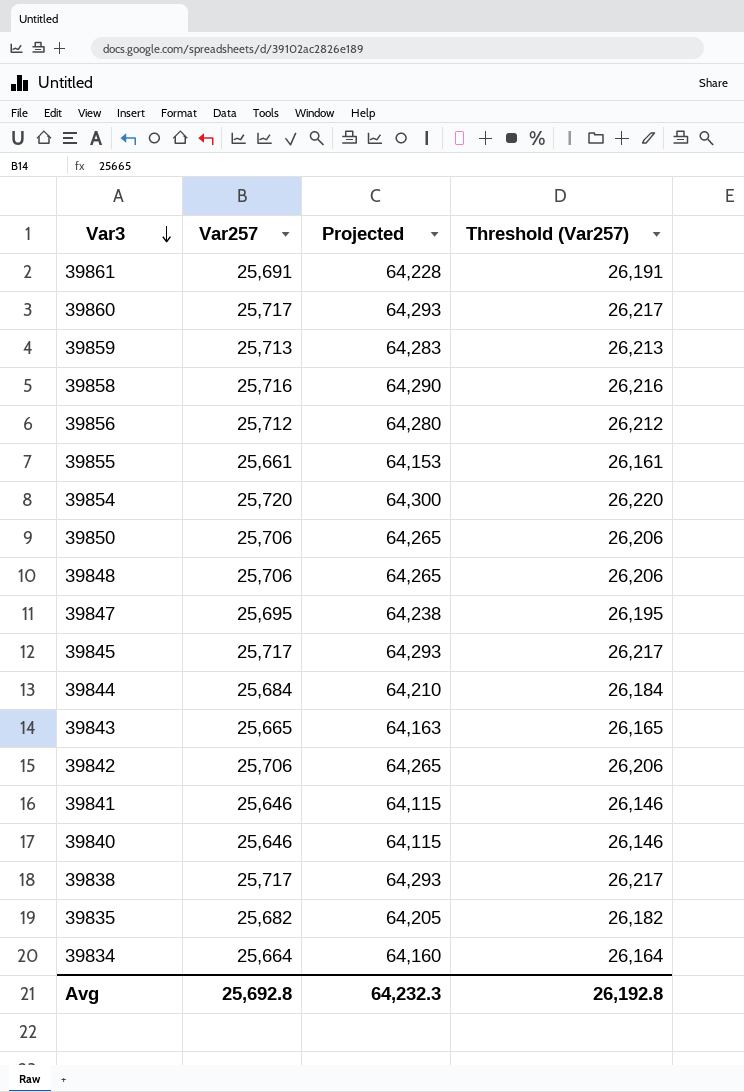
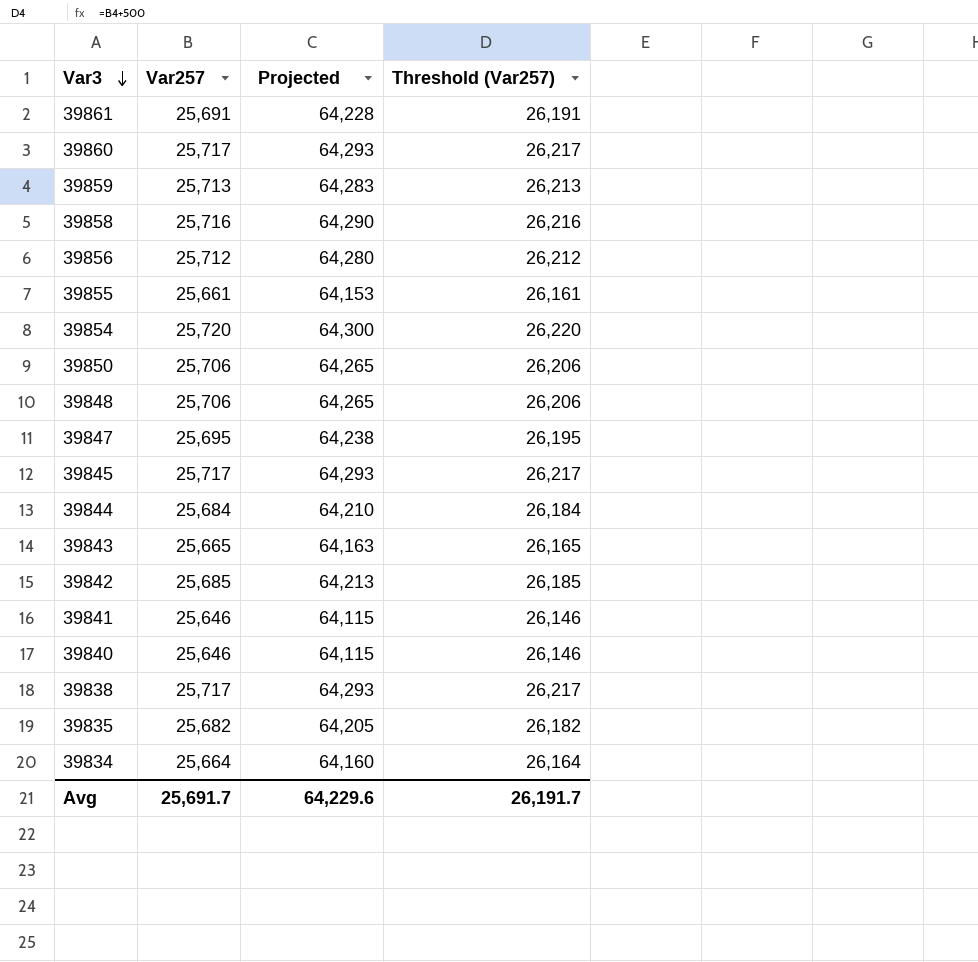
39842 | Var257: 25,706 -> 25,685
39842 | Projected: 64,265 -> 64,213
39842 | Threshold (Var257): 26,206 -> 26,185
Avg | Var257: 25,692.8 -> 25,691.7
Avg | Projected: 64,232.3 -> 64,229.6
Avg | Threshold (Var257): 26,192.8 -> 26,191.7

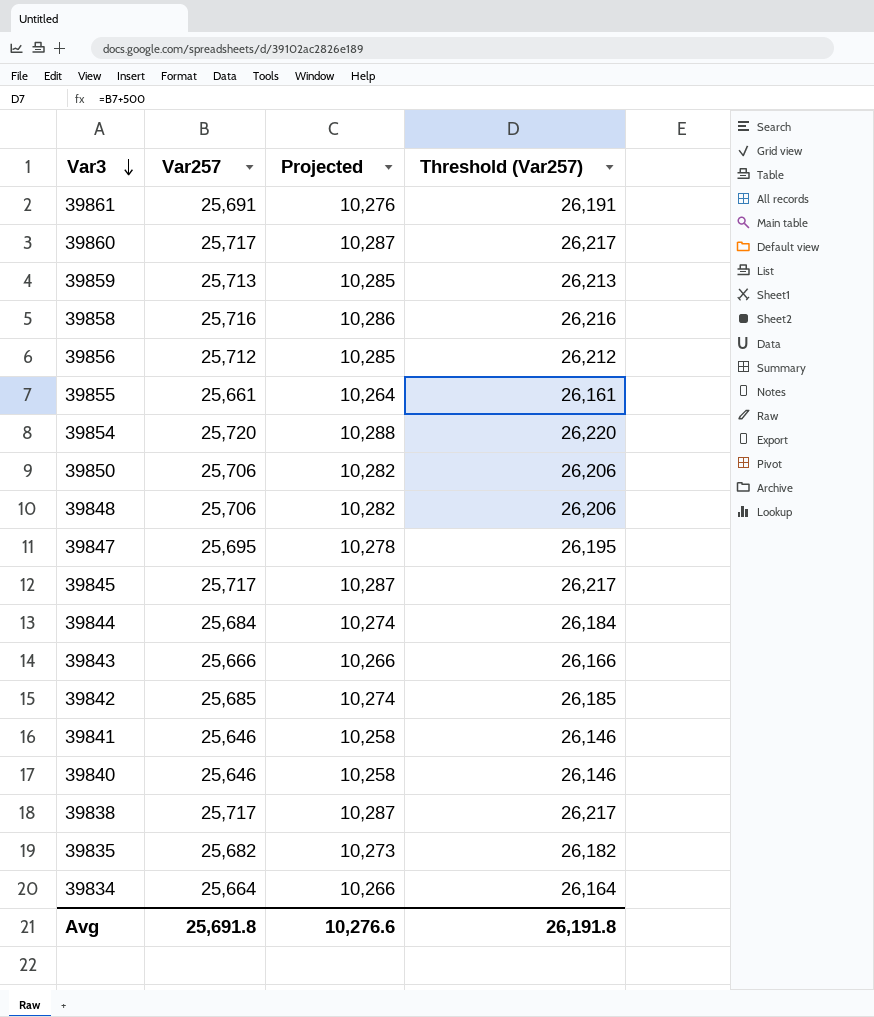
column Projected | formula: [Var257] * 2.5 -> [Var257] * 0.4
39843 | Var257: 25,665 -> 25,666
39843 | Threshold (Var257): 26,165 -> 26,166
Avg | Var257: 25,691.7 -> 25,691.8
Avg | Projected: 64,229.6 -> 10,276.6
Avg | Threshold (Var257): 26,191.7 -> 26,191.8

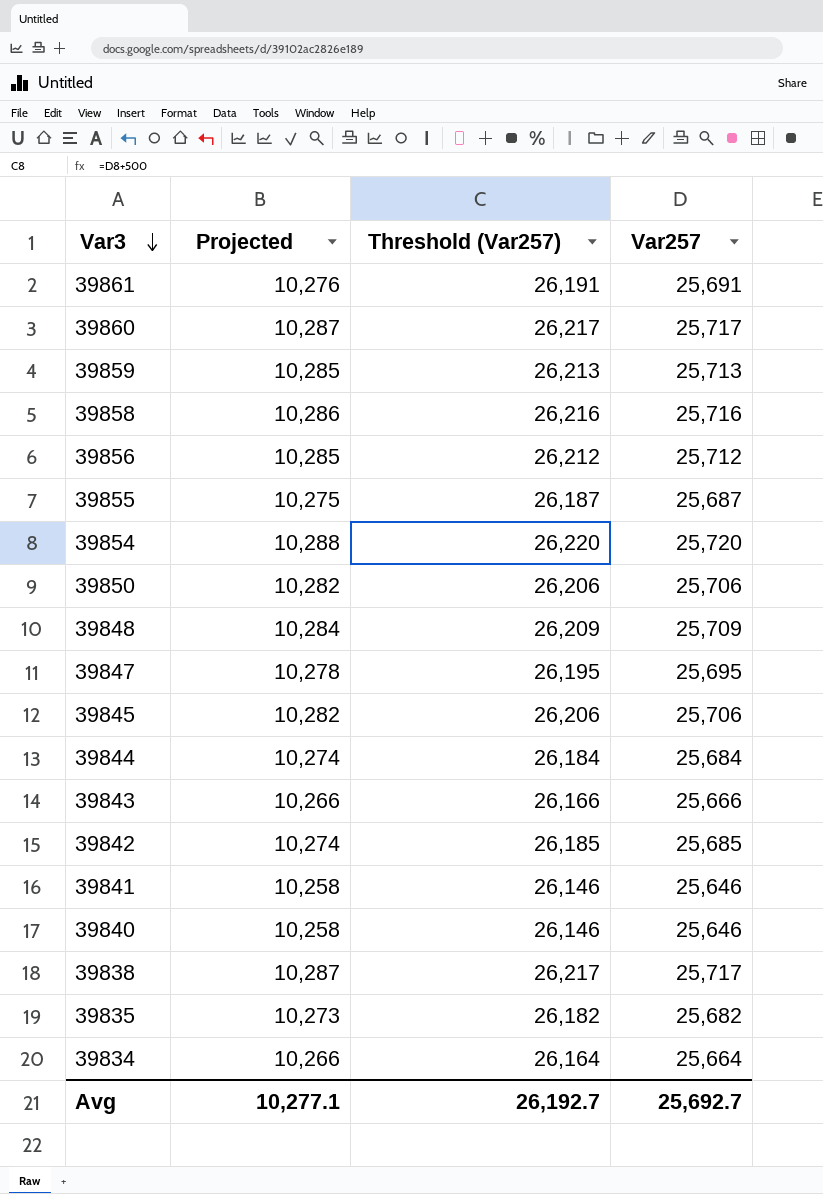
column Var257 | position: 2 -> 4
39855 | Projected: 10,264 -> 10,275
39855 | Threshold (Var257): 26,161 -> 26,187
39855 | Var257: 25,661 -> 25,687
39848 | Projected: 10,282 -> 10,284
39848 | Threshold (Var257): 26,206 -> 26,209
39848 | Var257: 25,706 -> 25,709
39845 | Projected: 10,287 -> 10,282
39845 | Threshold (Var257): 26,217 -> 26,206
39845 | Var257: 25,717 -> 25,706
Avg | Projected: 10,276.6 -> 10,277.1
Avg | Threshold (Var257): 26,191.8 -> 26,192.7
Avg | Var257: 25,691.8 -> 25,692.7

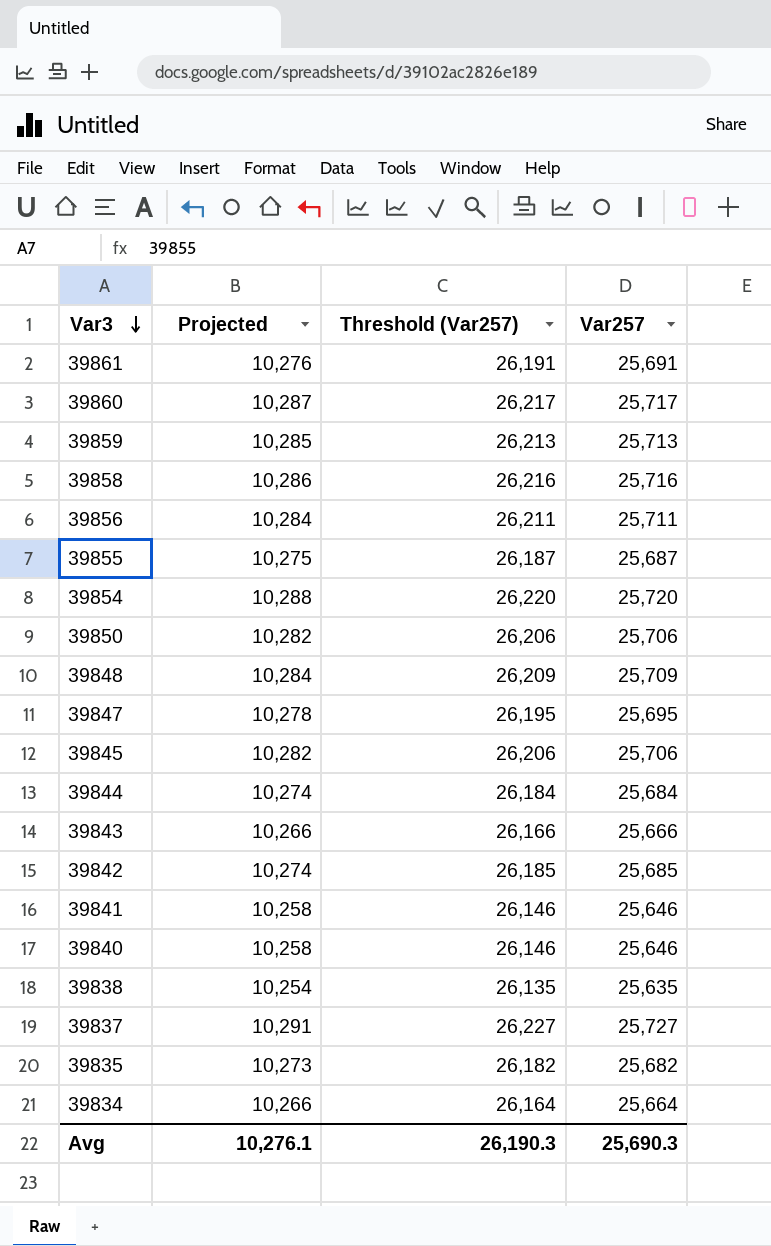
39856 | Projected: 10,285 -> 10,284
39856 | Threshold (Var257): 26,212 -> 26,211
39856 | Var257: 25,712 -> 25,711
39838 | Projected: 10,287 -> 10,254
39838 | Threshold (Var257): 26,217 -> 26,135
39838 | Var257: 25,717 -> 25,635
row 39837: none -> 10,291 | 26,227 | 25,727
Avg | Projected: 10,277.1 -> 10,276.1
Avg | Threshold (Var257): 26,192.7 -> 26,190.3
Avg | Var257: 25,692.7 -> 25,690.3

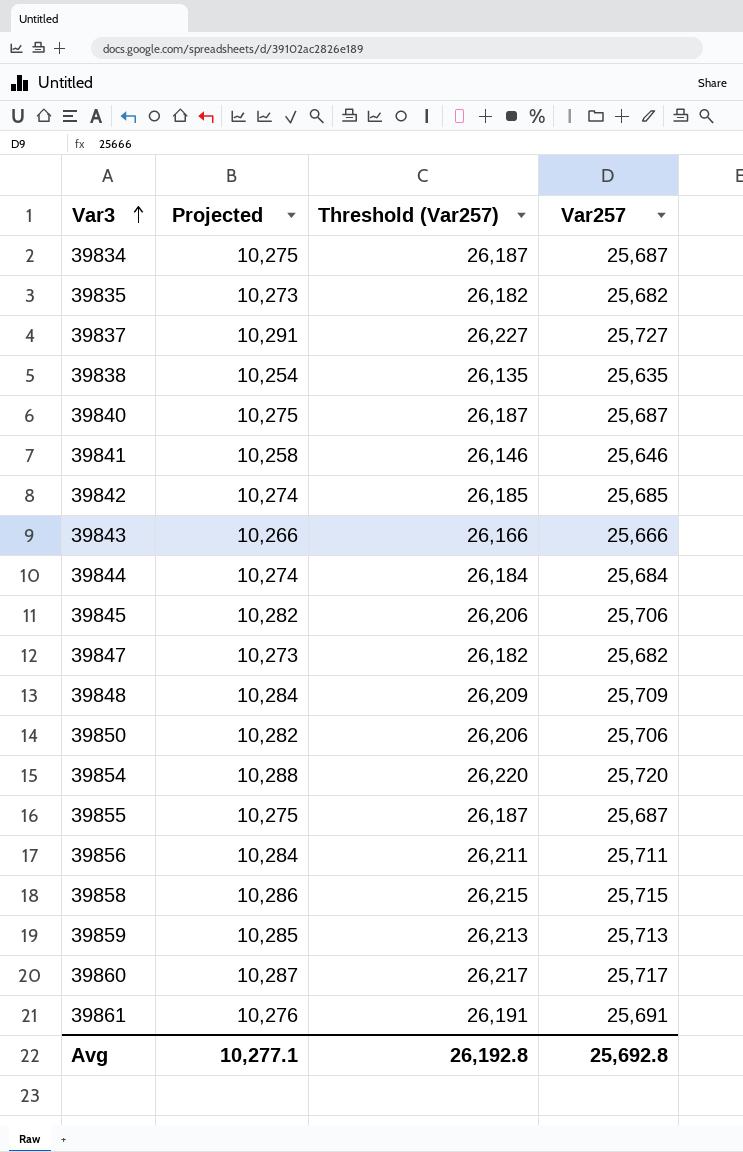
row order: Var3 descending -> Var3 ascending
39834 | Projected: 10,266 -> 10,275
39834 | Threshold (Var257): 26,164 -> 26,187
39834 | Var257: 25,664 -> 25,687
39840 | Projected: 10,258 -> 10,275
39840 | Threshold (Var257): 26,146 -> 26,187
39840 | Var257: 25,646 -> 25,687
39847 | Projected: 10,278 -> 10,273
39847 | Threshold (Var257): 26,195 -> 26,182
39847 | Var257: 25,695 -> 25,682
39858 | Threshold (Var257): 26,216 -> 26,215
39858 | Var257: 25,716 -> 25,715
Avg | Projected: 10,276.1 -> 10,277.1
Avg | Threshold (Var257): 26,190.3 -> 26,192.8
Avg | Var257: 25,690.3 -> 25,692.8

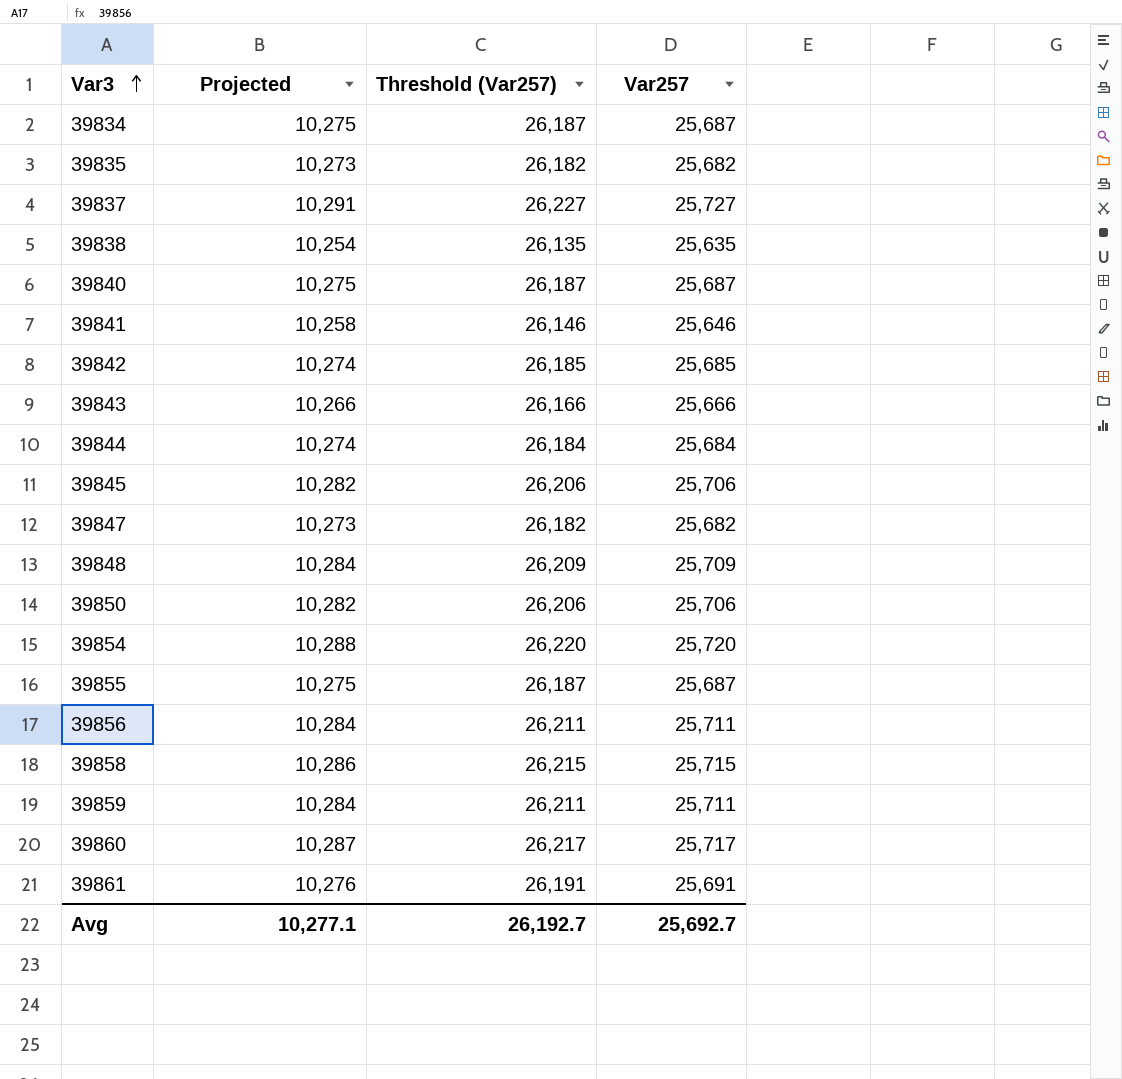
39859 | Projected: 10,285 -> 10,284
39859 | Threshold (Var257): 26,213 -> 26,211
39859 | Var257: 25,713 -> 25,711
Avg | Threshold (Var257): 26,192.8 -> 26,192.7
Avg | Var257: 25,692.8 -> 25,692.7

